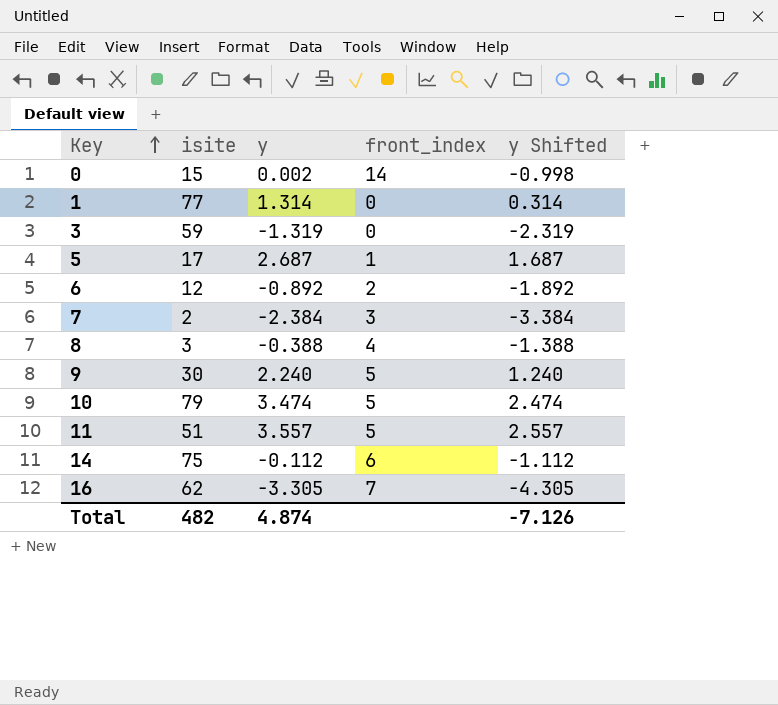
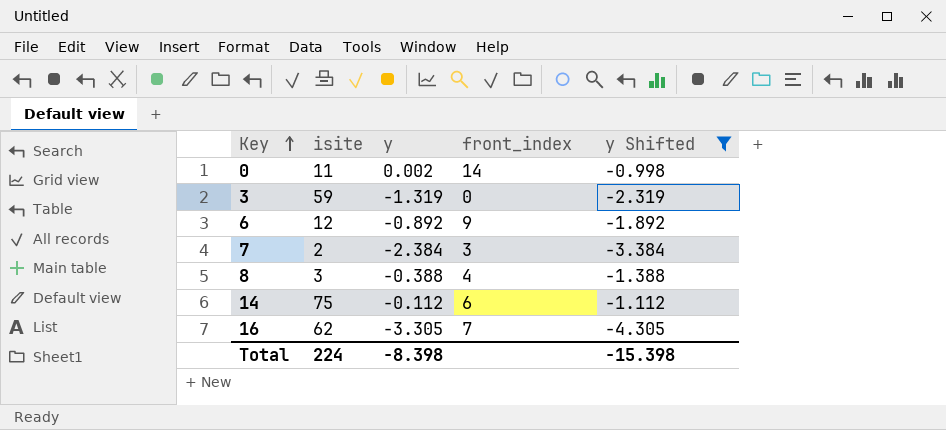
filter: none -> y Shifted <= -0.998
0 | isite: 15 -> 11
6 | front_index: 2 -> 9
Total | isite: 482 -> 224
Total | y: 4.874 -> -8.398
Total | y Shifted: -7.126 -> -15.398

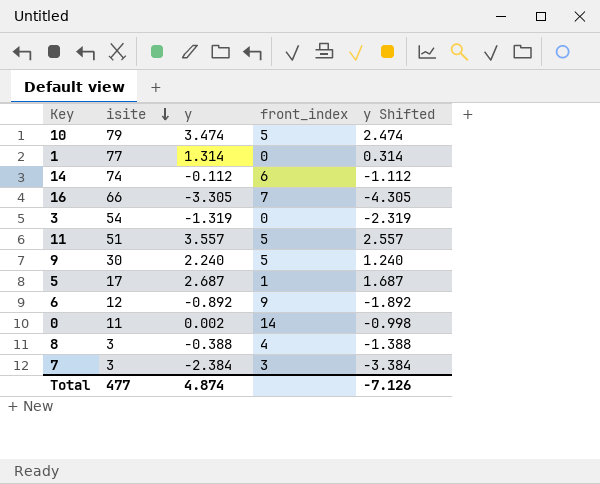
filter: y Shifted <= -0.998 -> none
row order: Key ascending -> isite descending
14 | isite: 75 -> 74
16 | isite: 62 -> 66
3 | isite: 59 -> 54
7 | isite: 2 -> 3
Total | isite: 224 -> 477
Total | y: -8.398 -> 4.874
Total | y Shifted: -15.398 -> -7.126

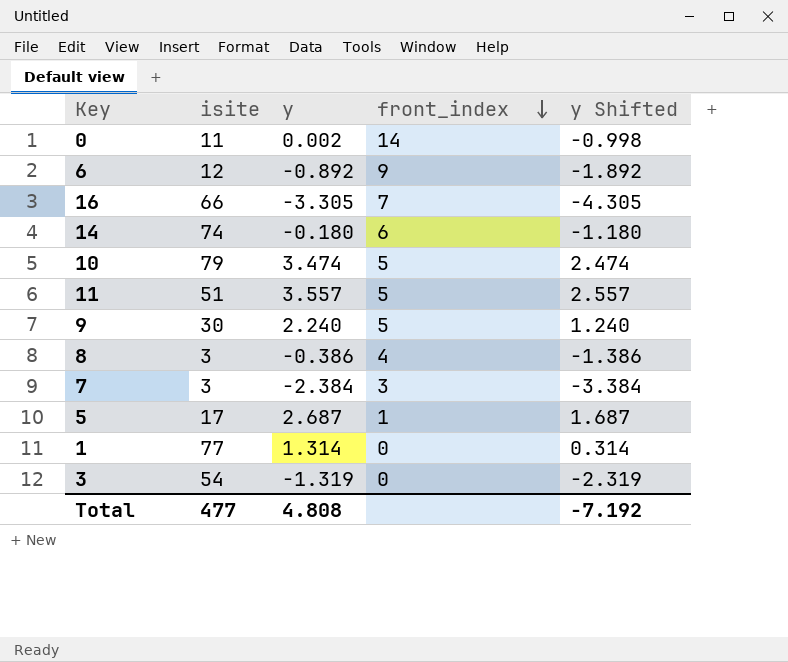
row order: isite descending -> front_index descending
14 | y: -0.112 -> -0.180
14 | y Shifted: -1.112 -> -1.180
8 | y: -0.388 -> -0.386
8 | y Shifted: -1.388 -> -1.386
Total | y: 4.874 -> 4.808
Total | y Shifted: -7.126 -> -7.192

